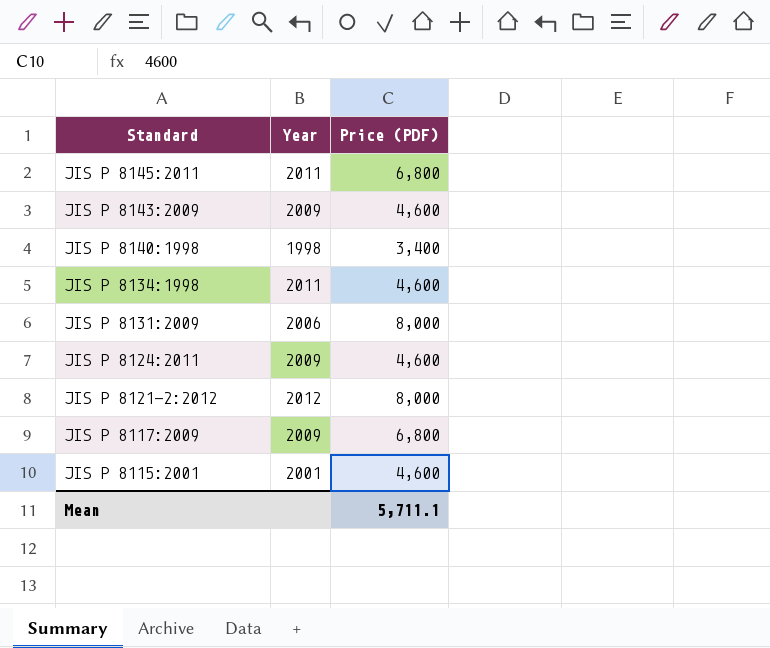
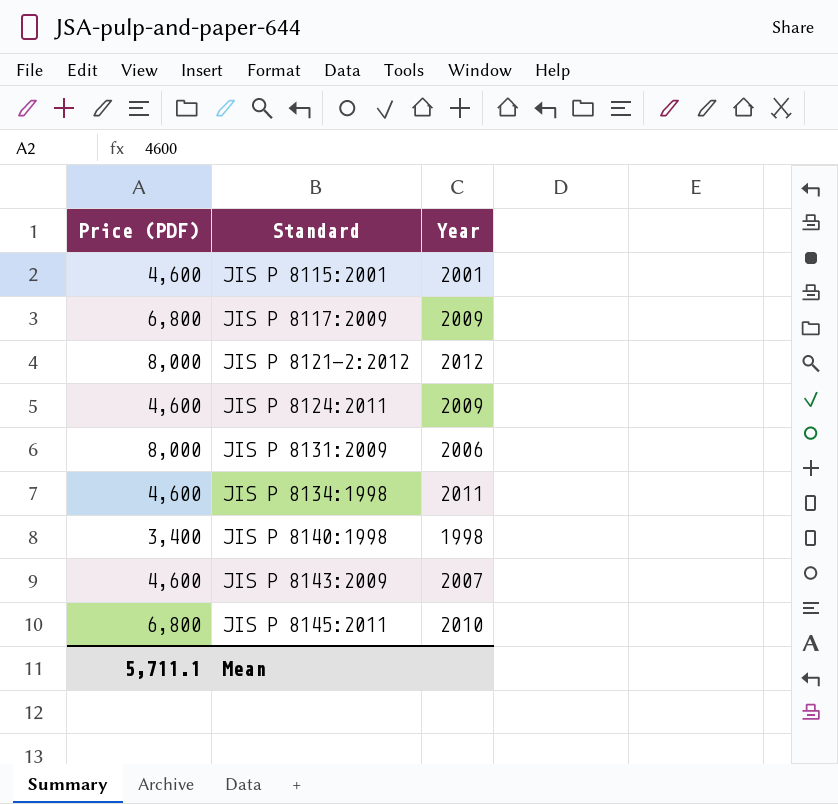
row order: Standard descending -> Standard ascending
column Price (PDF) | position: 3 -> 1
JIS P 8143:2009 | Year: 2009 -> 2007
JIS P 8145:2011 | Year: 2011 -> 2010

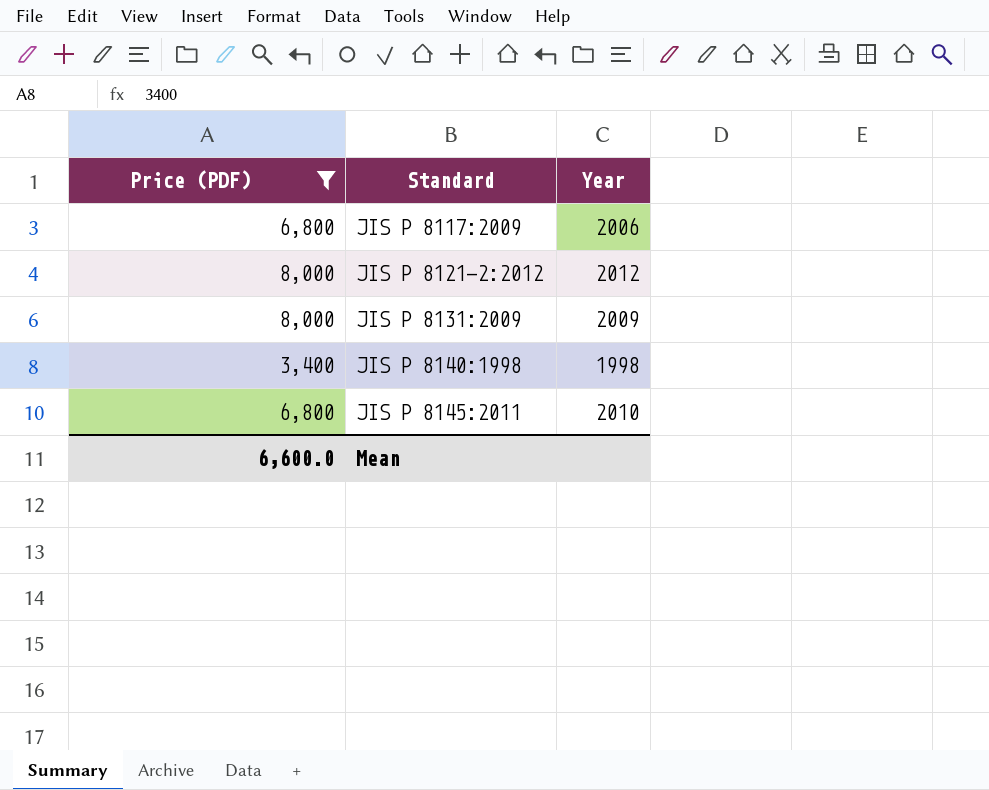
filter: none -> Price (PDF) != 4,600
JIS P 8117:2009 | Year: 2009 -> 2006
JIS P 8131:2009 | Year: 2006 -> 2009
Mean | Price (PDF): 5,711.1 -> 6,600.0

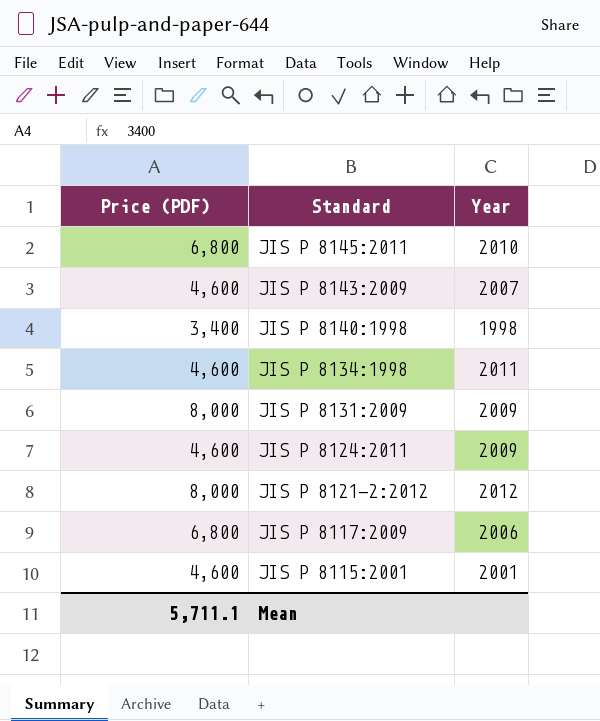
filter: Price (PDF) != 4,600 -> none
row order: Standard ascending -> Standard descending
Mean | Price (PDF): 6,600.0 -> 5,711.1

